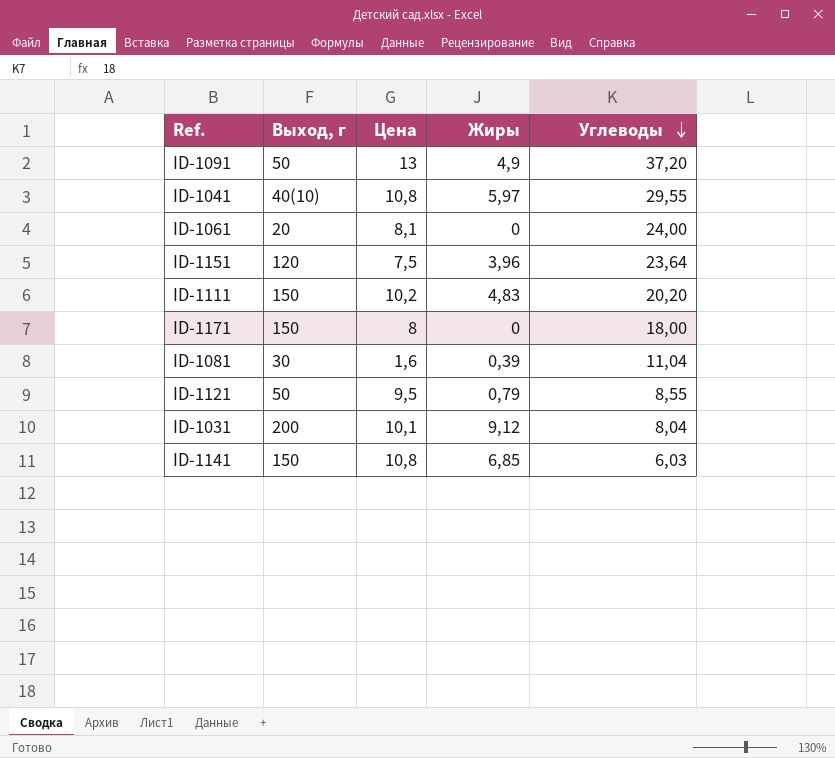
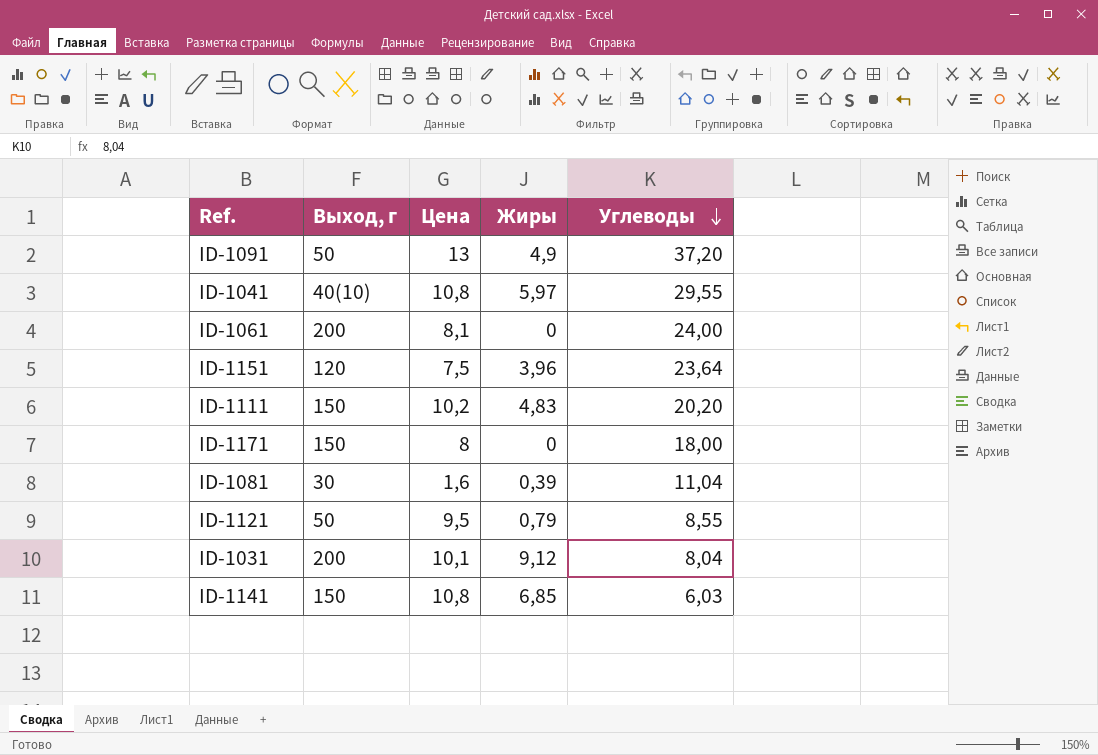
ID-1061 | Выход, г: 20 -> 200

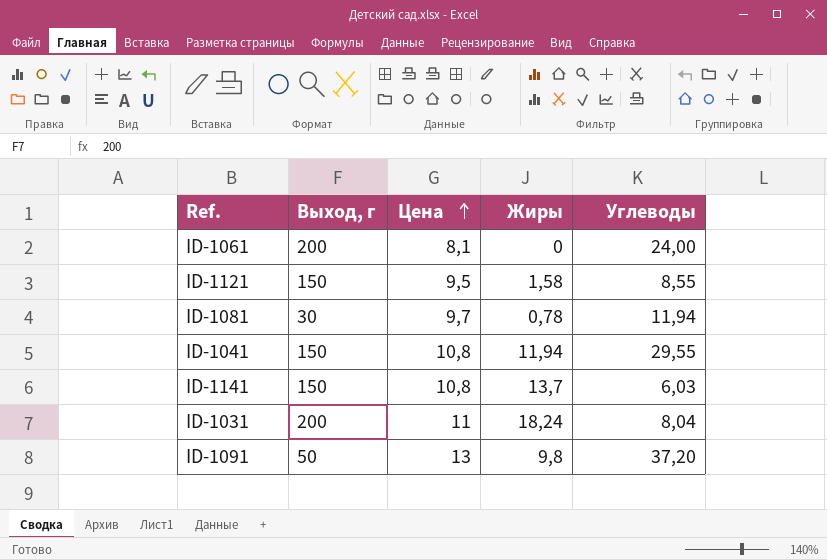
row order: Углеводы descending -> Цена ascending
row ID-1151: 120 | 7,5 | 3,96 | 23,64 -> none
row ID-1111: 150 | 10,2 | 4,83 | 20,20 -> none
row ID-1171: 150 | 8 | 0 | 18,00 -> none
ID-1121 | Выход, г: 50 -> 150
ID-1121 | Жиры: 0,79 -> 1,58
ID-1081 | Цена: 1,6 -> 9,7
ID-1081 | Жиры: 0,39 -> 0,78
ID-1081 | Углеводы: 11,04 -> 11,94
ID-1041 | Выход, г: 40(10) -> 150
ID-1041 | Жиры: 5,97 -> 11,94
ID-1141 | Жиры: 6,85 -> 13,7
ID-1031 | Цена: 10,1 -> 11
ID-1031 | Жиры: 9,12 -> 18,24
ID-1091 | Жиры: 4,9 -> 9,8

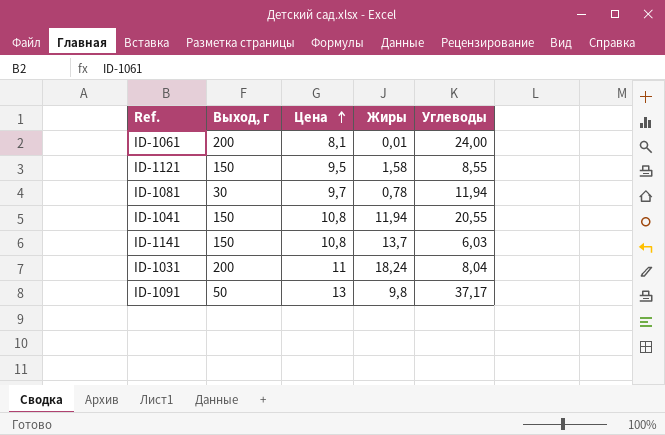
ID-1061 | Жиры: 0 -> 0,01
ID-1041 | Углеводы: 29,55 -> 20,55
ID-1091 | Углеводы: 37,20 -> 37,17

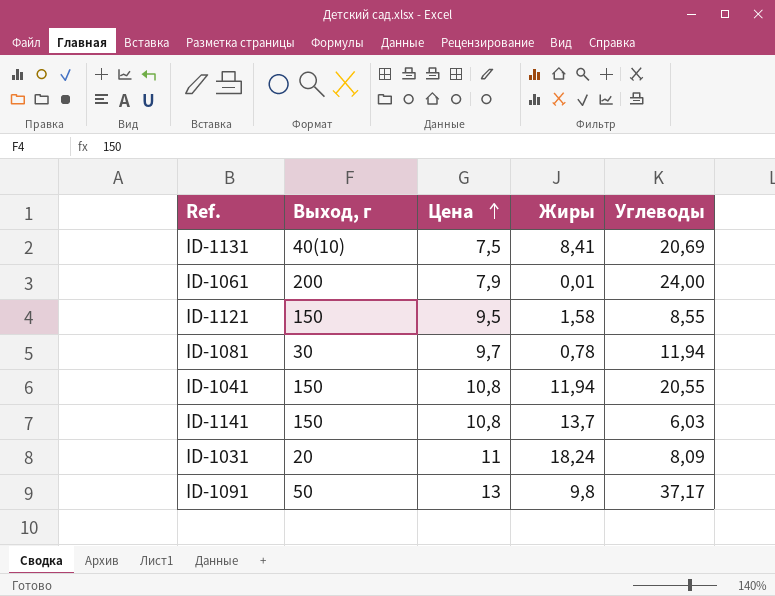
row ID-1131: none -> 40(10) | 7,5 | 8,41 | 20,69
ID-1061 | Цена: 8,1 -> 7,9
ID-1031 | Выход, г: 200 -> 20
ID-1031 | Углеводы: 8,04 -> 8,09

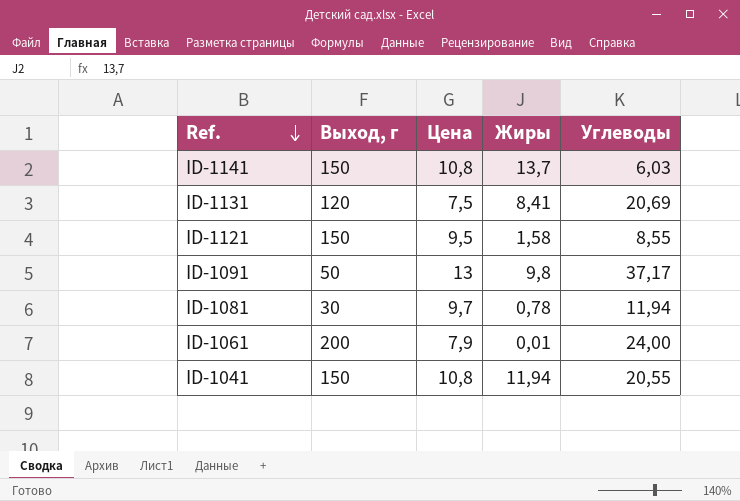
row order: Цена ascending -> Ref. descending
row ID-1031: 20 | 11 | 18,24 | 8,09 -> none
ID-1131 | Выход, г: 40(10) -> 120

